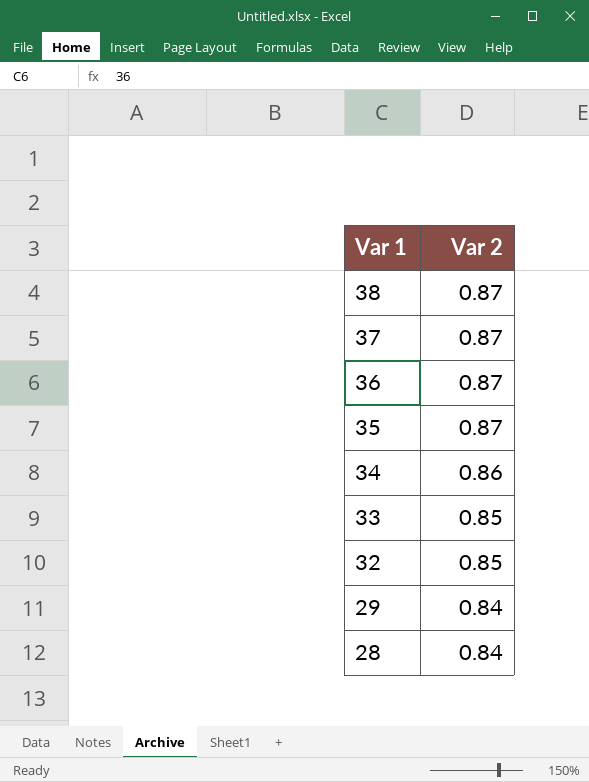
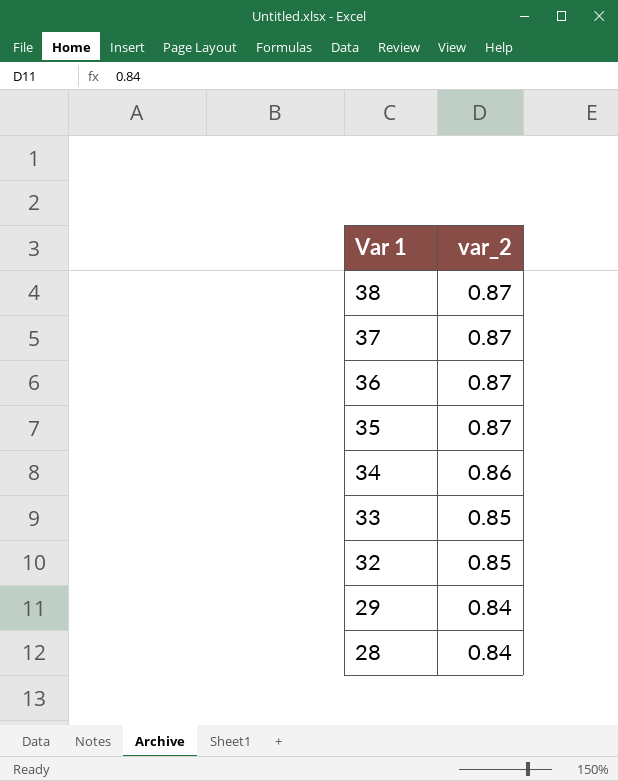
column name: Var 2 -> var_2

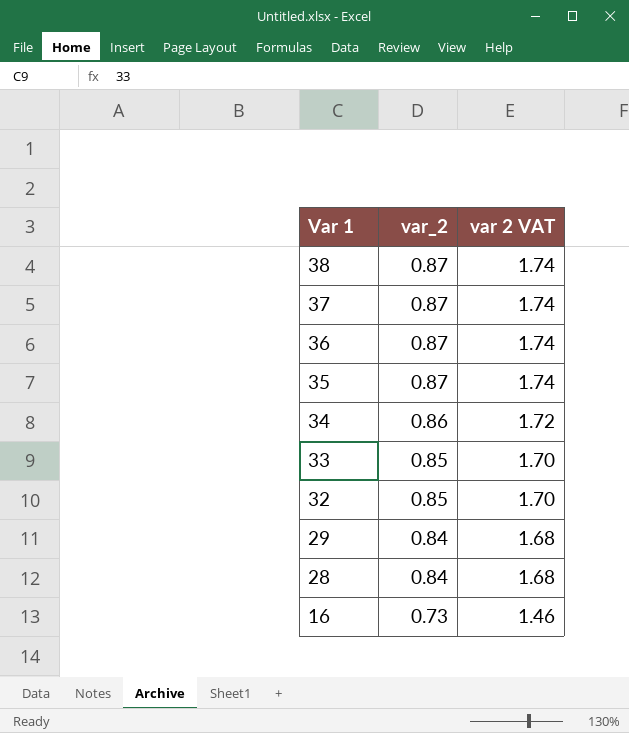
column var 2 VAT | formula: none -> [var_2] * 2
row 16: none -> 0.73 | 1.46

